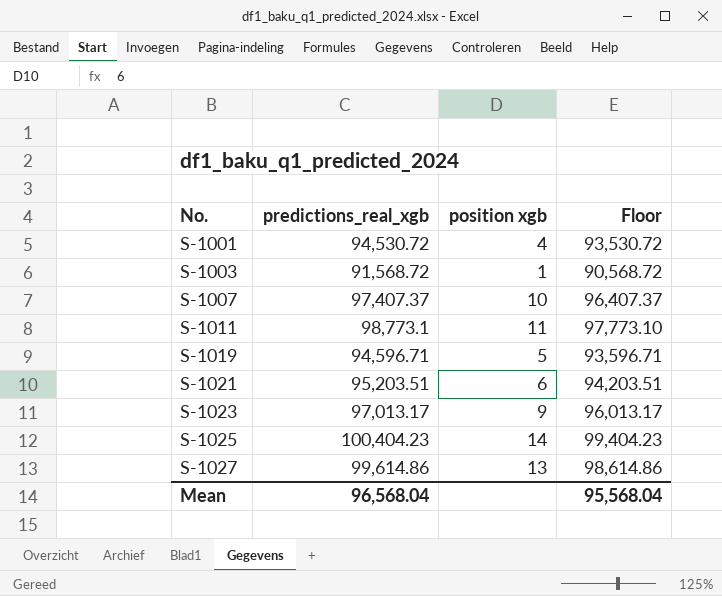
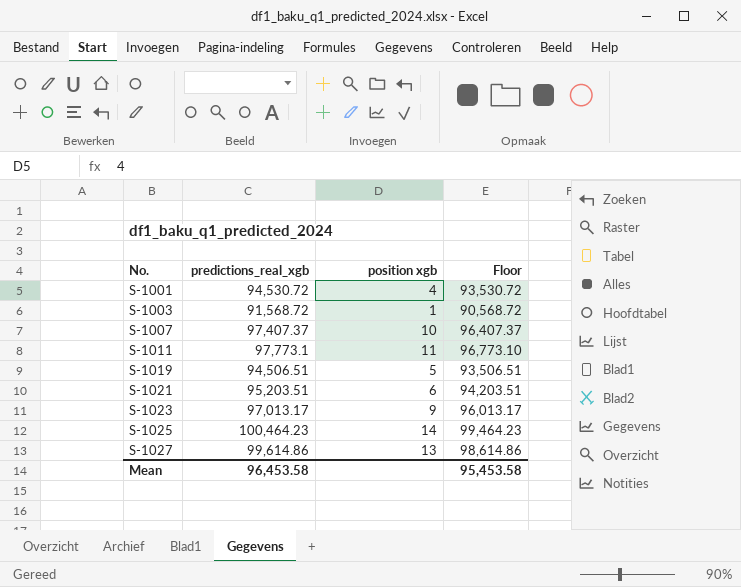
S-1011 | predictions_real_xgb: 98,773.1 -> 97,773.1
S-1011 | Floor: 97,773.10 -> 96,773.10
S-1019 | predictions_real_xgb: 94,596.71 -> 94,506.51
S-1019 | Floor: 93,596.71 -> 93,506.51
S-1025 | predictions_real_xgb: 100,404.23 -> 100,464.23
S-1025 | Floor: 99,404.23 -> 99,464.23
Mean | predictions_real_xgb: 96,568.04 -> 96,453.58
Mean | Floor: 95,568.04 -> 95,453.58

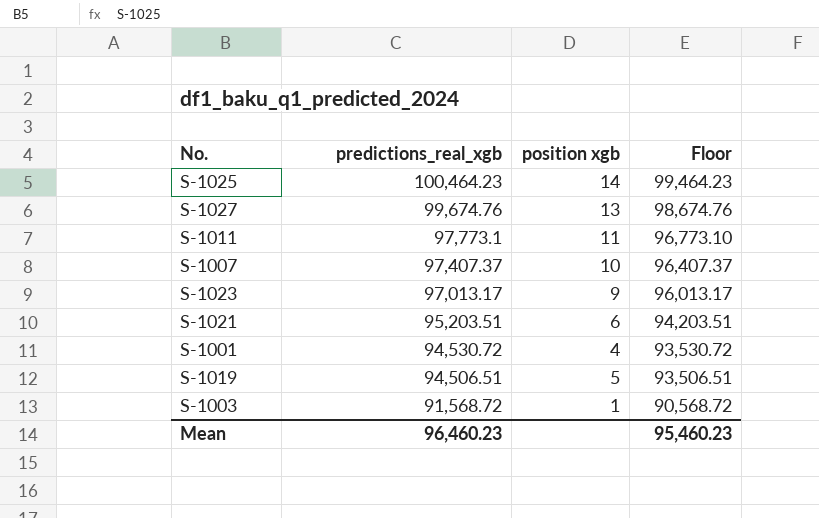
row order: No. ascending -> predictions_real_xgb descending
S-1027 | predictions_real_xgb: 99,614.86 -> 99,674.76
S-1027 | Floor: 98,614.86 -> 98,674.76
Mean | predictions_real_xgb: 96,453.58 -> 96,460.23
Mean | Floor: 95,453.58 -> 95,460.23

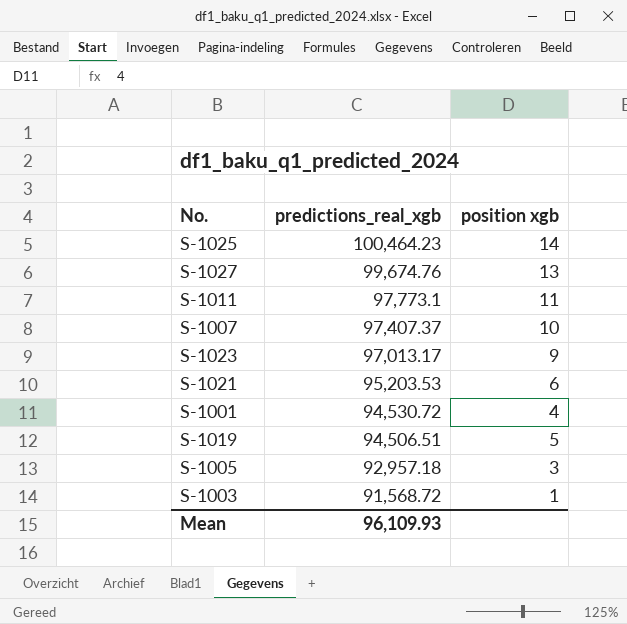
column Floor | formula: [predictions_real_xgb] - 1000 -> none
S-1021 | predictions_real_xgb: 95,203.51 -> 95,203.53
row S-1005: none -> 92,957.18 | 3
Mean | predictions_real_xgb: 96,460.23 -> 96,109.93

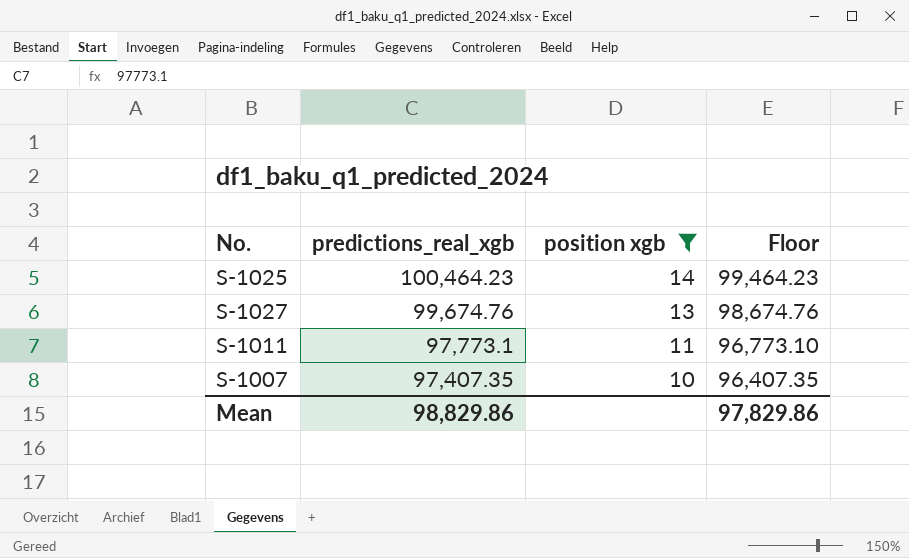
filter: none -> position xgb >= 10
column Floor | formula: none -> [predictions_real_xgb] - 1000
S-1007 | predictions_real_xgb: 97,407.37 -> 97,407.35
Mean | predictions_real_xgb: 96,109.93 -> 98,829.86

